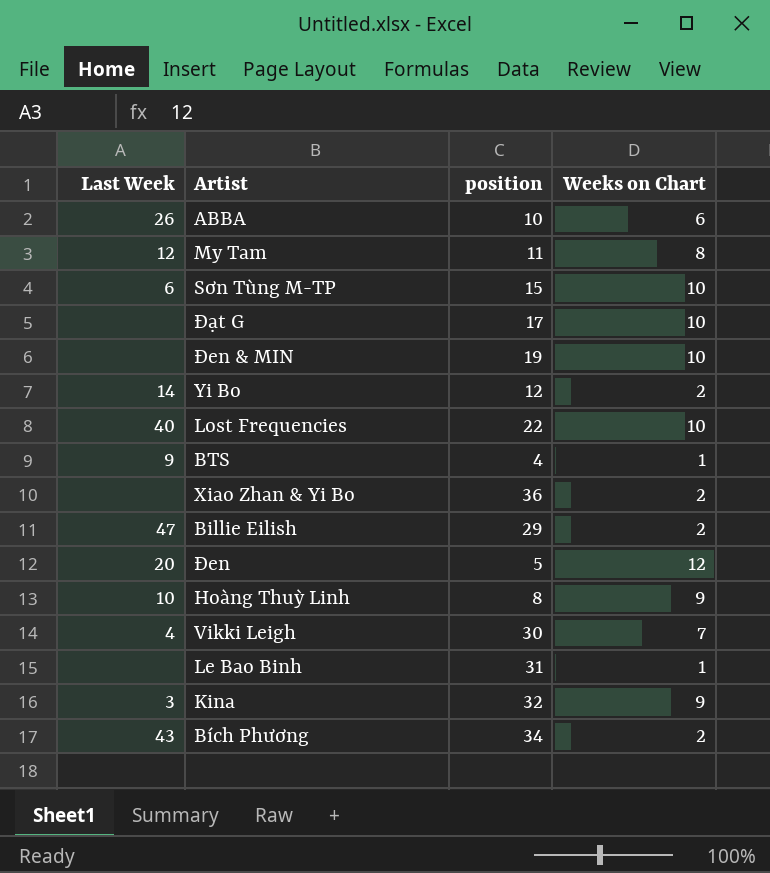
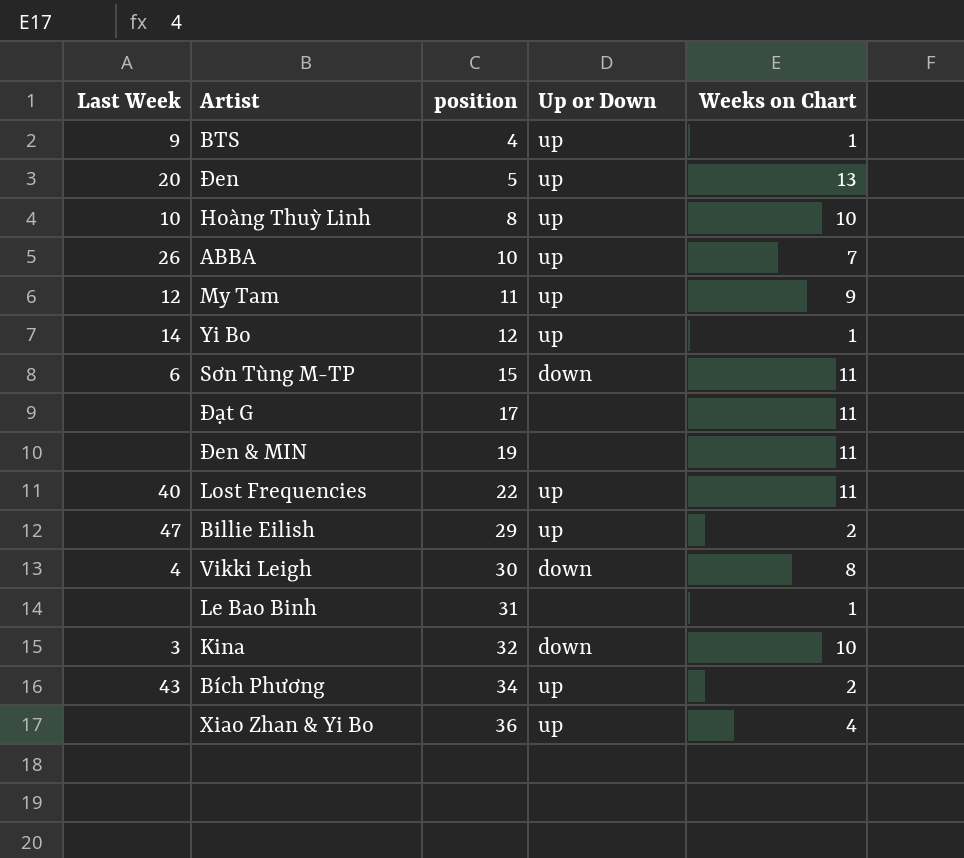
row order: none -> position ascending
column Up or Down | position: none -> 4
Đen | Weeks on Chart: 12 -> 13
Hoàng Thuỳ Linh | Weeks on Chart: 9 -> 10
ABBA | Weeks on Chart: 6 -> 7
My Tam | Weeks on Chart: 8 -> 9
Yi Bo | Weeks on Chart: 2 -> 1
Sơn Tùng M-TP | Weeks on Chart: 10 -> 11
Đạt G | Weeks on Chart: 10 -> 11
Đen & MIN | Weeks on Chart: 10 -> 11
Lost Frequencies | Weeks on Chart: 10 -> 11
Vikki Leigh | Weeks on Chart: 7 -> 8
Kina | Weeks on Chart: 9 -> 10
Xiao Zhan & Yi Bo | Weeks on Chart: 2 -> 4

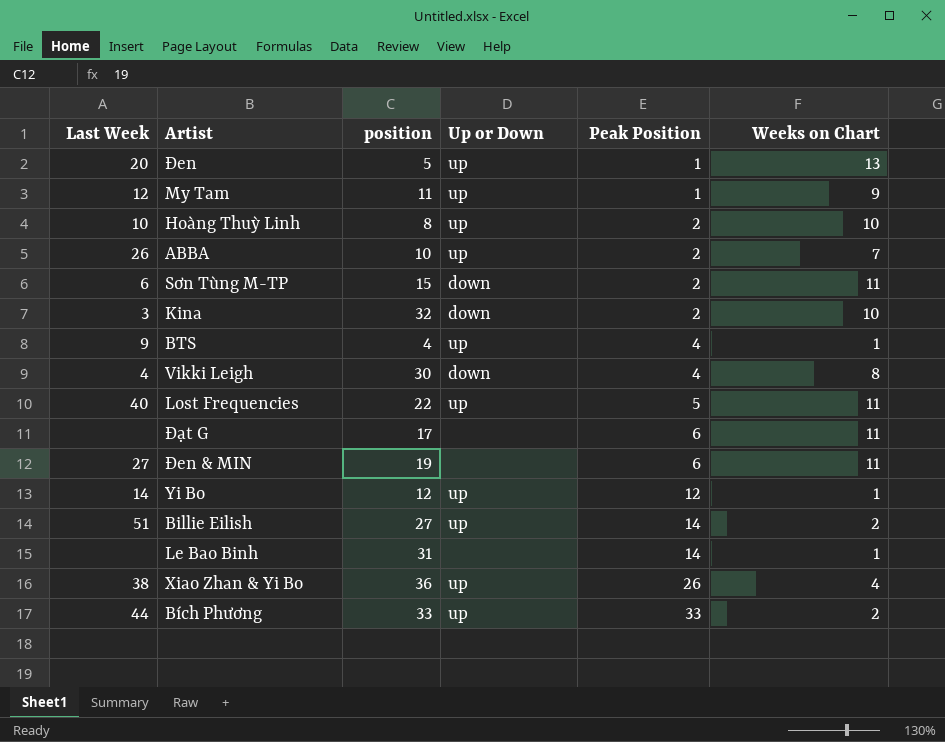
row order: position ascending -> Peak Position ascending
column Peak Position | position: none -> 5
Đen & MIN | Last Week: none -> 27
Billie Eilish | Last Week: 47 -> 51
Billie Eilish | position: 29 -> 27
Xiao Zhan & Yi Bo | Last Week: none -> 38
Bích Phương | Last Week: 43 -> 44
Bích Phương | position: 34 -> 33

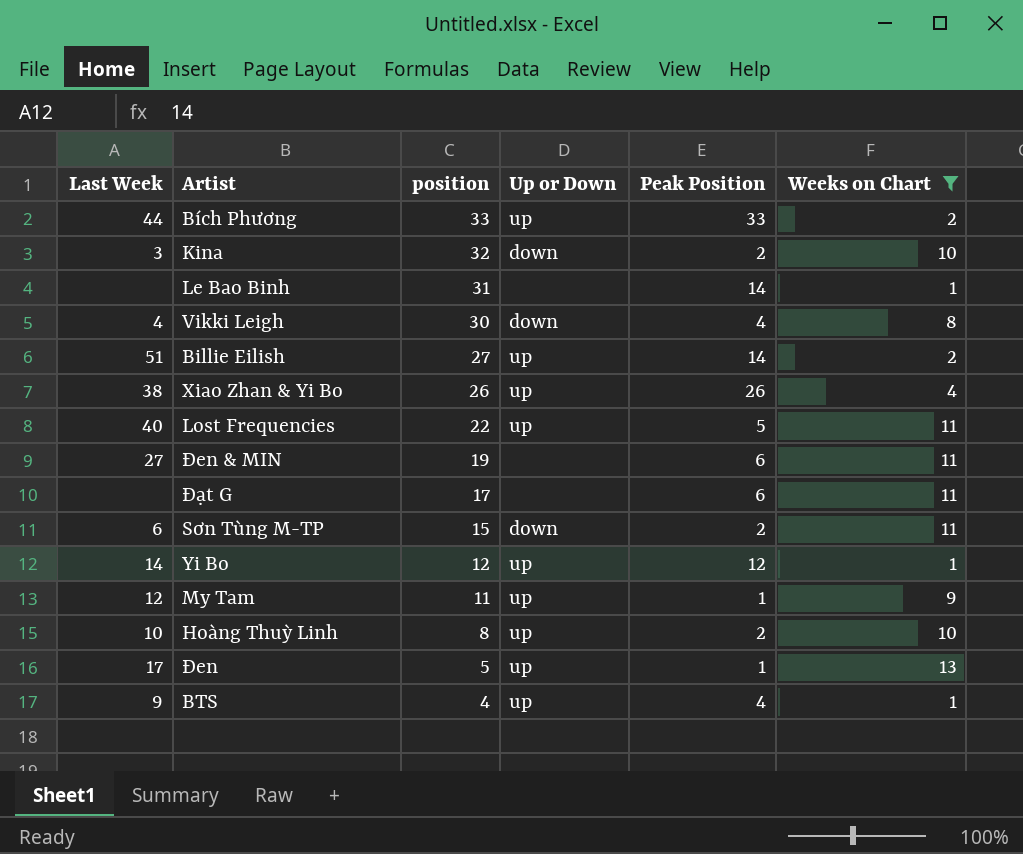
filter: none -> Weeks on Chart != 7
row order: Peak Position ascending -> position descending
Xiao Zhan & Yi Bo | position: 36 -> 26
Đen | Last Week: 20 -> 17

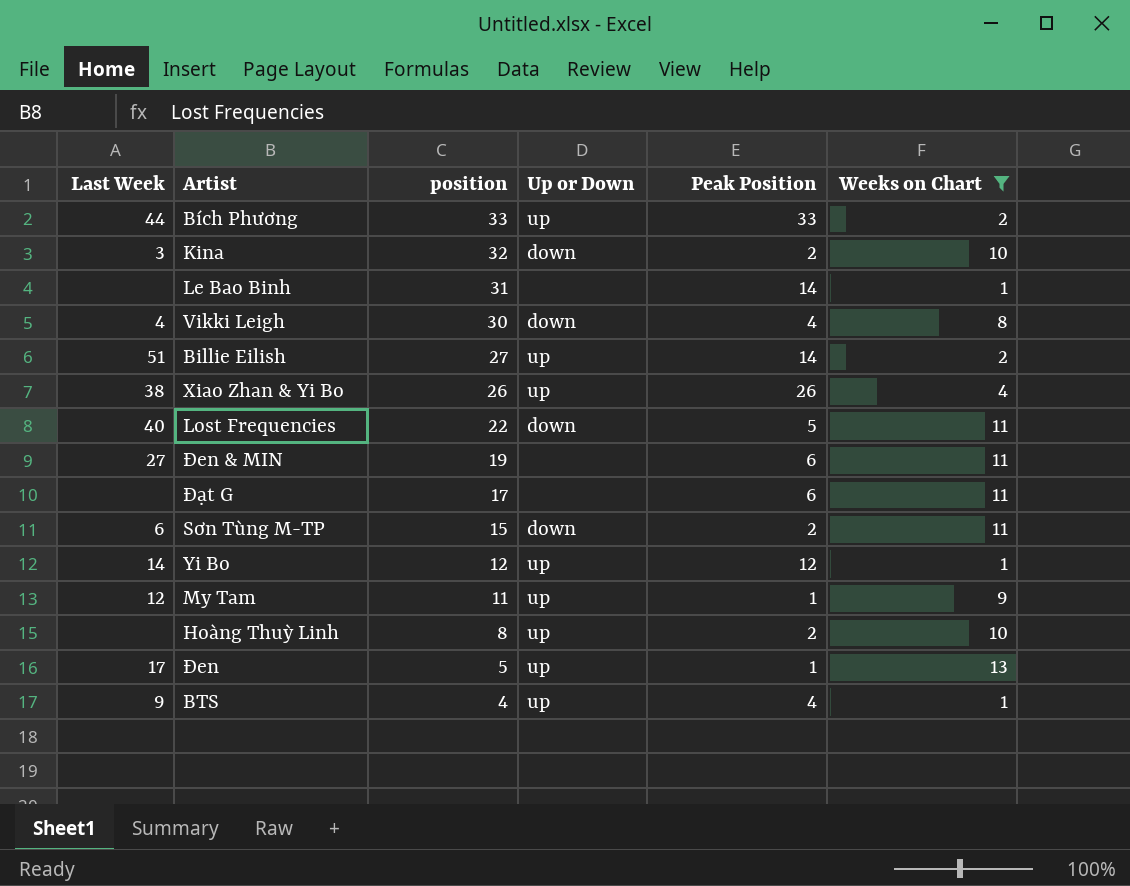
Lost Frequencies | Up or Down: up -> down
Hoàng Thuỳ Linh | Last Week: 10 -> none

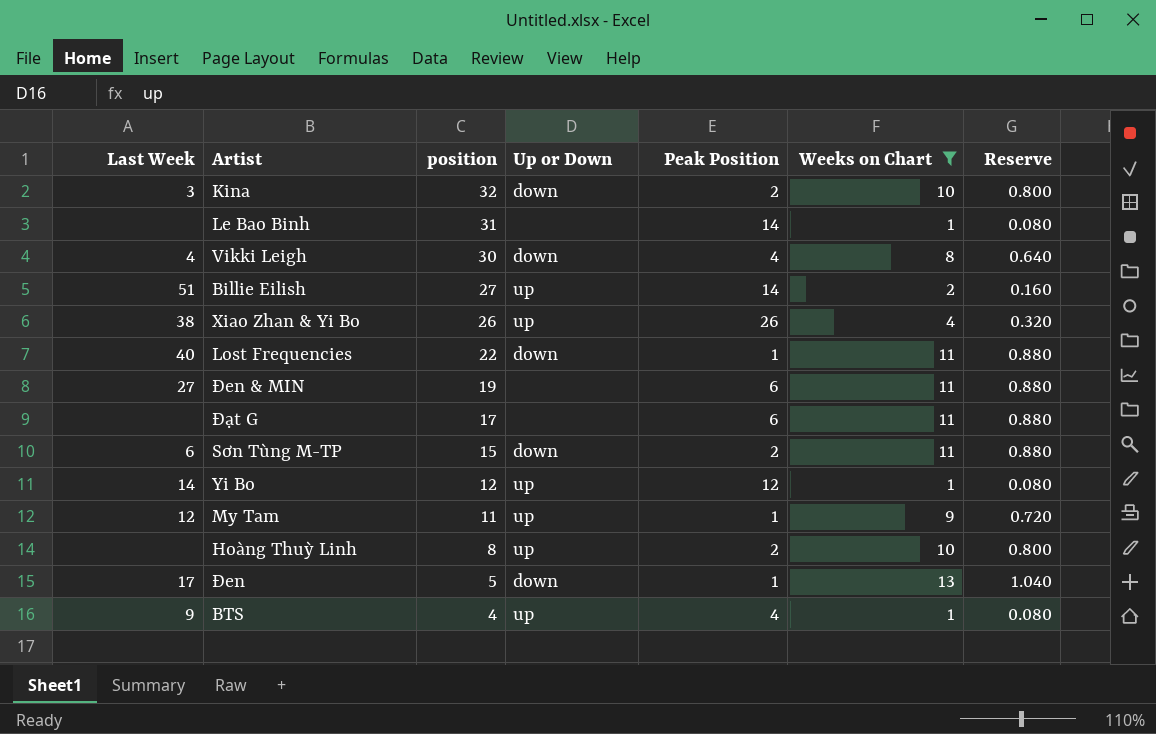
column Reserve | formula: none -> [Weeks on Chart] * 0.08
row Bích Phương: 44 | 33 | up | 33 | 2 -> none
Lost Frequencies | Peak Position: 5 -> 1
Đen | Up or Down: up -> down

